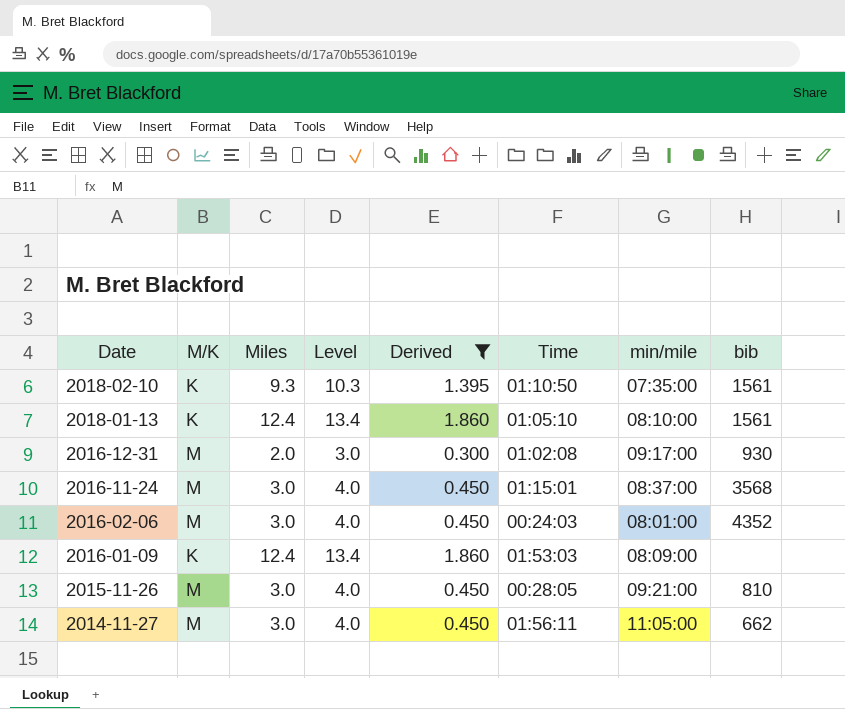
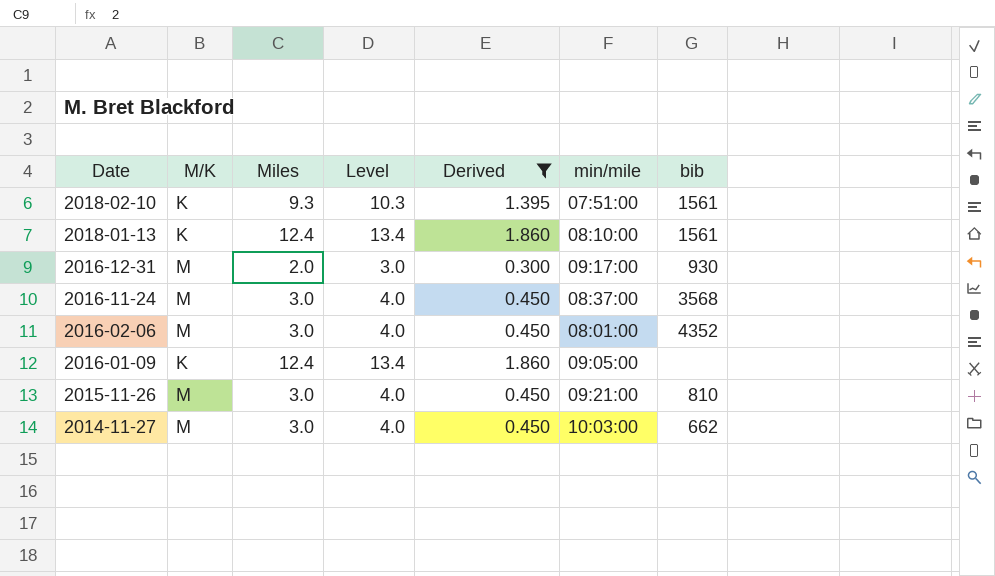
column Time | position: 6 -> none
2018-02-10 | min/mile: 07:35:00 -> 07:51:00
2016-01-09 | min/mile: 08:09:00 -> 09:05:00
2014-11-27 | min/mile: 11:05:00 -> 10:03:00

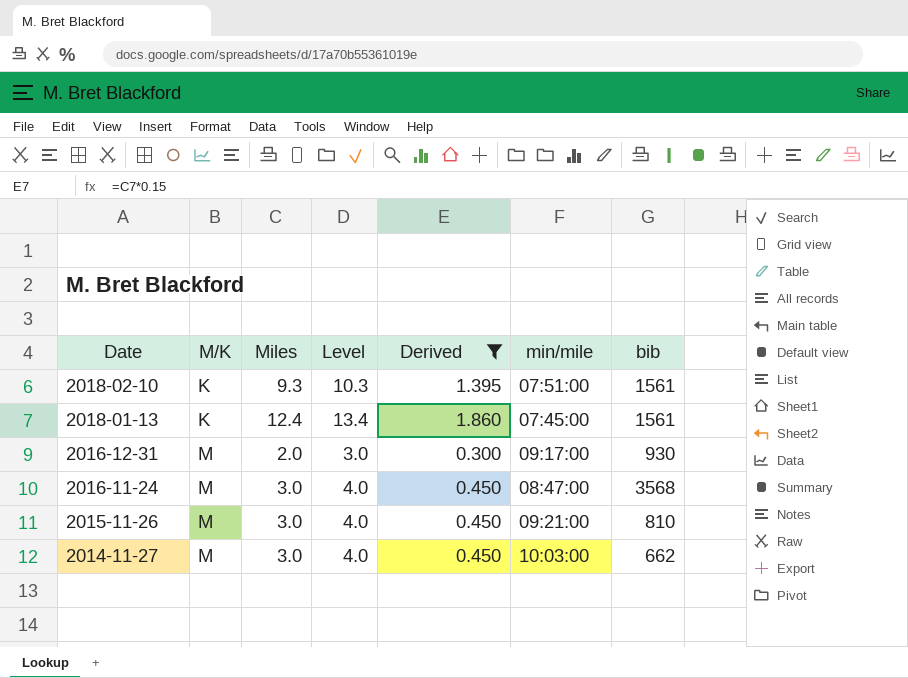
row 2016-02-06: M | 3.0 | 4.0 | 0.450 | 08:01:00 | 4352 -> none
row 2016-01-09: K | 12.4 | 13.4 | 1.860 | 09:05:00 | none -> none
2018-01-13 | min/mile: 08:10:00 -> 07:45:00
2016-11-24 | min/mile: 08:37:00 -> 08:47:00

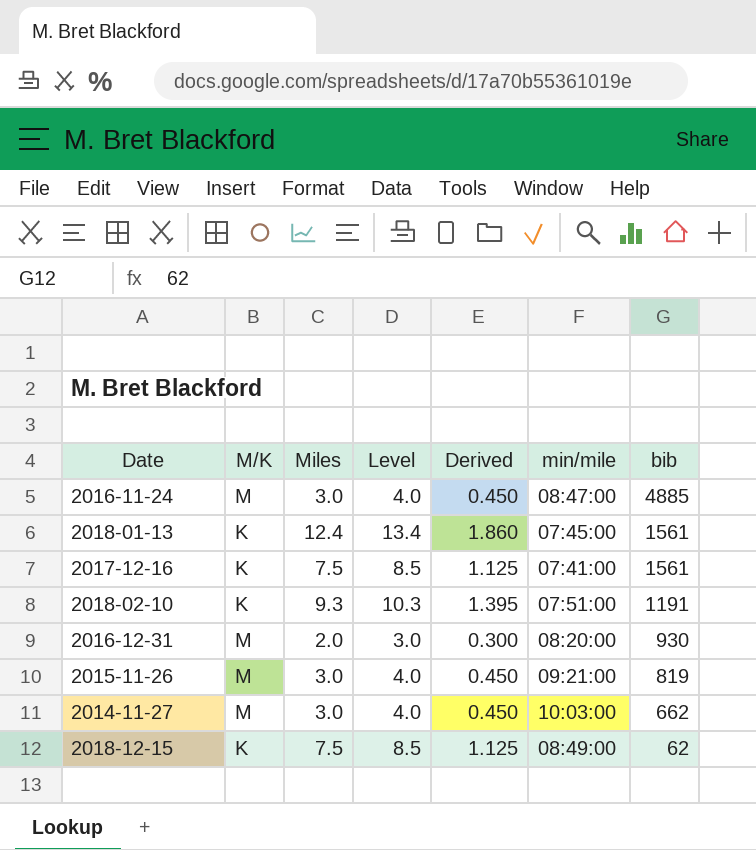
filter: Derived != 1.125 -> none
row order: Date descending -> bib descending
2016-11-24 | bib: 3568 -> 4885
2018-02-10 | bib: 1561 -> 1191
2016-12-31 | min/mile: 09:17:00 -> 08:20:00
2015-11-26 | bib: 810 -> 819

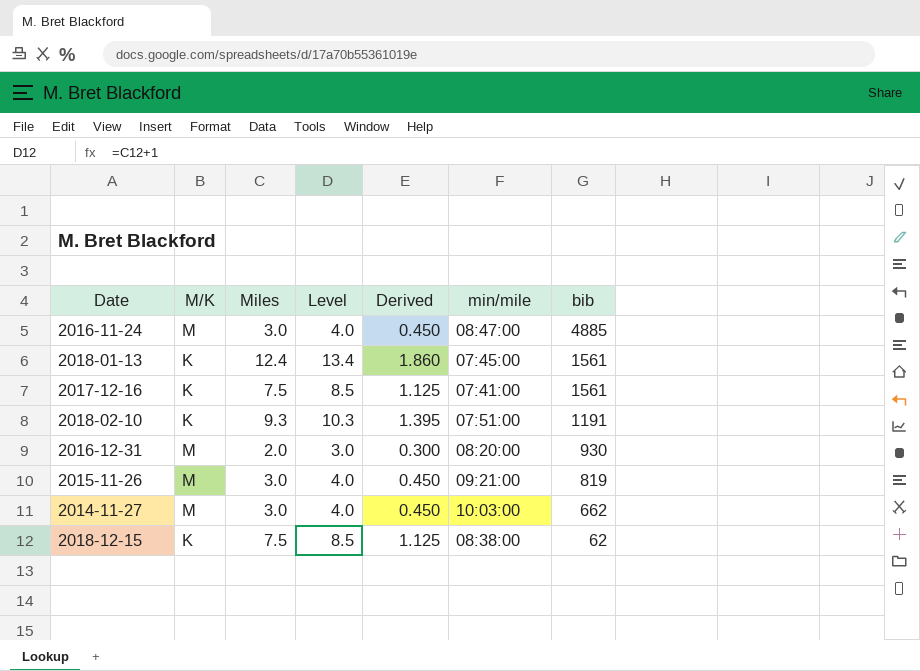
2018-12-15 | min/mile: 08:49:00 -> 08:38:00

